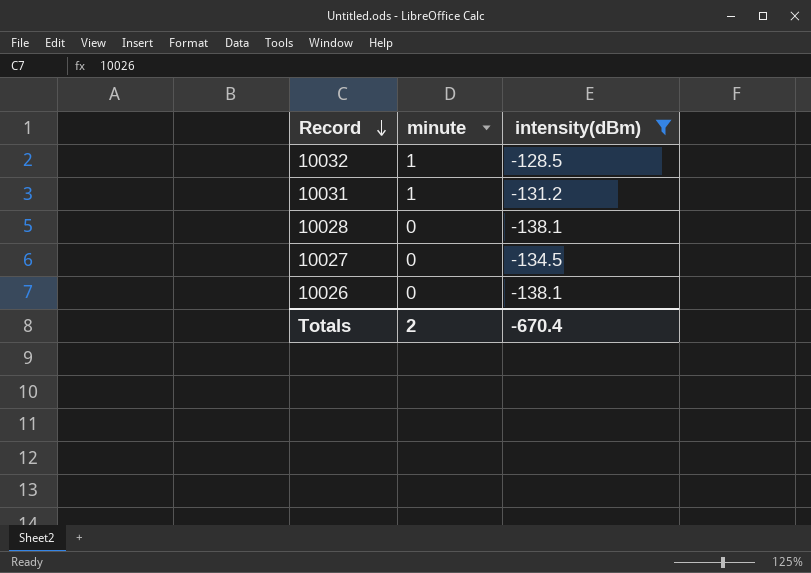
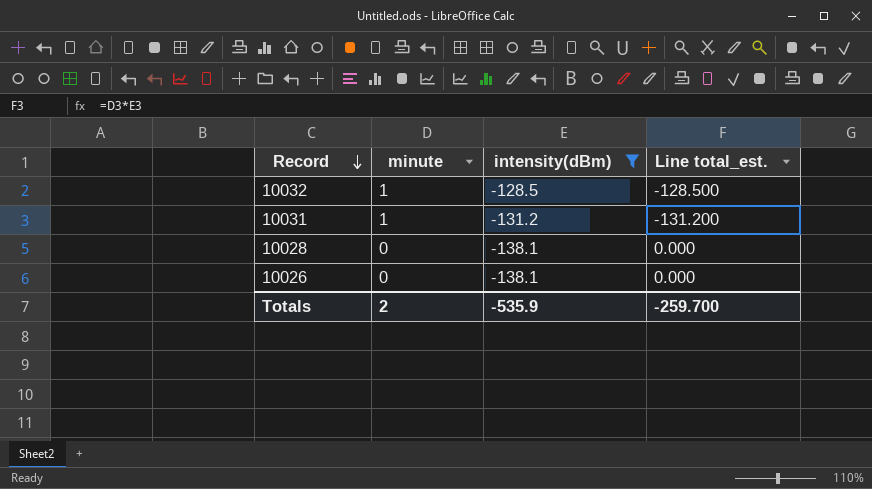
column Line total_est. | formula: none -> [minute] * [intensity(dBm)]
row 10027: 0 | -134.5 -> none
Totals | intensity(dBm): -670.4 -> -535.9

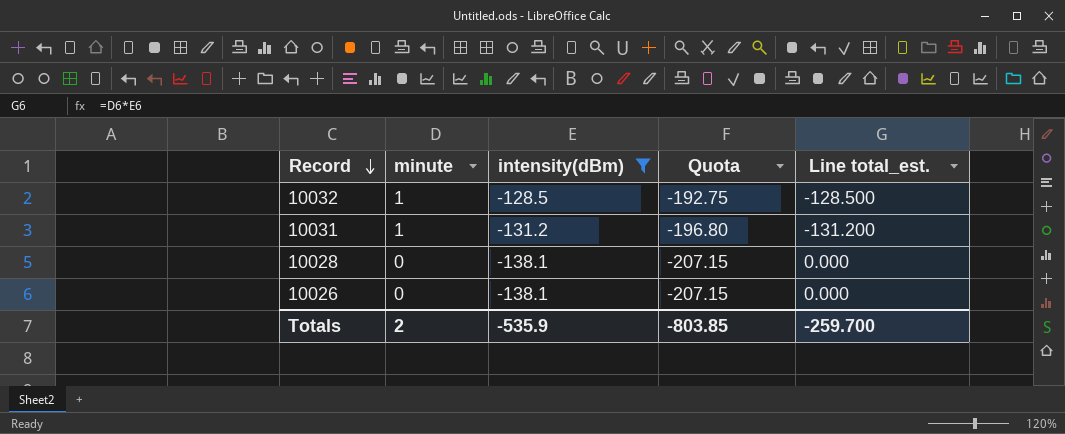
column Quota | formula: none -> [intensity(dBm)] * 1.5

